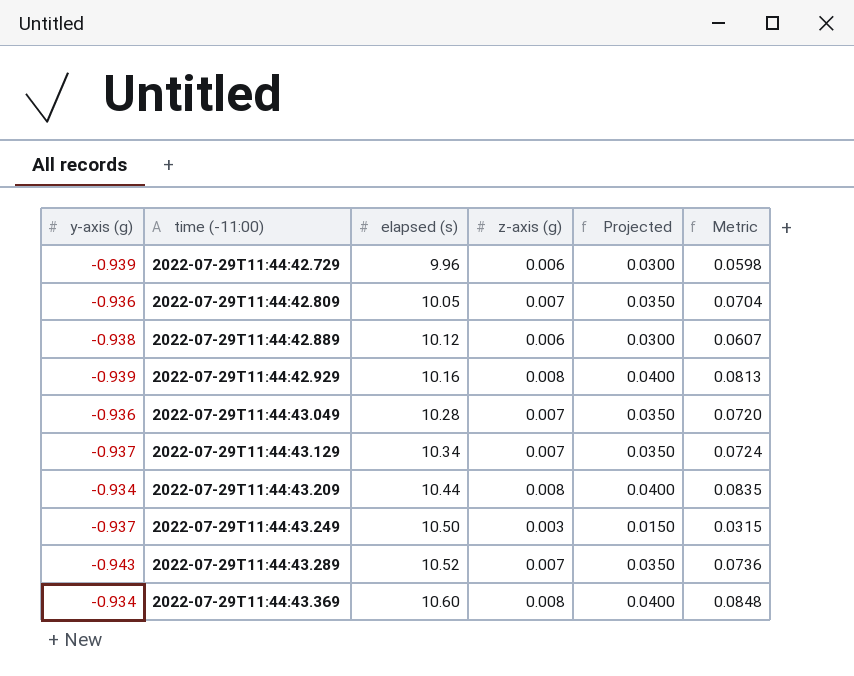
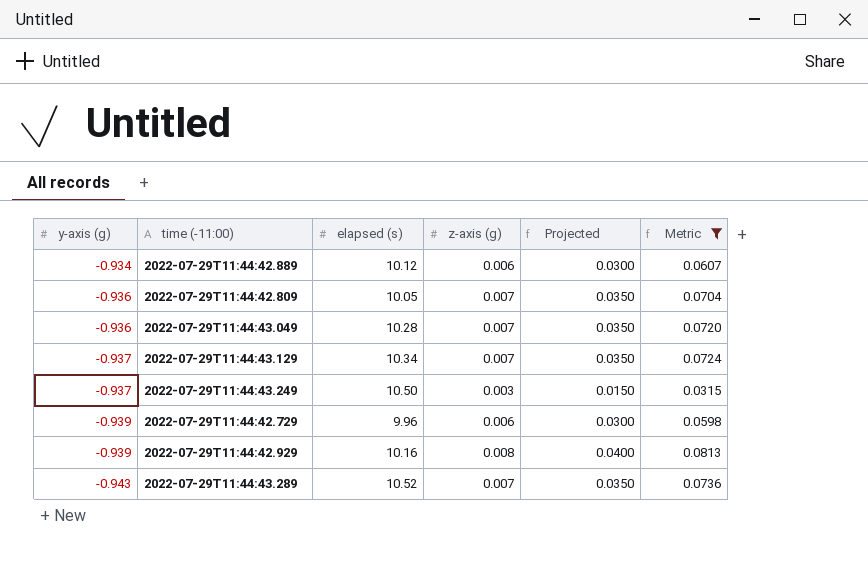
filter: none -> Metric <= 0.0813
row order: time (-11:00) ascending -> y-axis (g) descending
2022-07-29T11:44:42.889 | y-axis (g): -0.938 -> -0.934

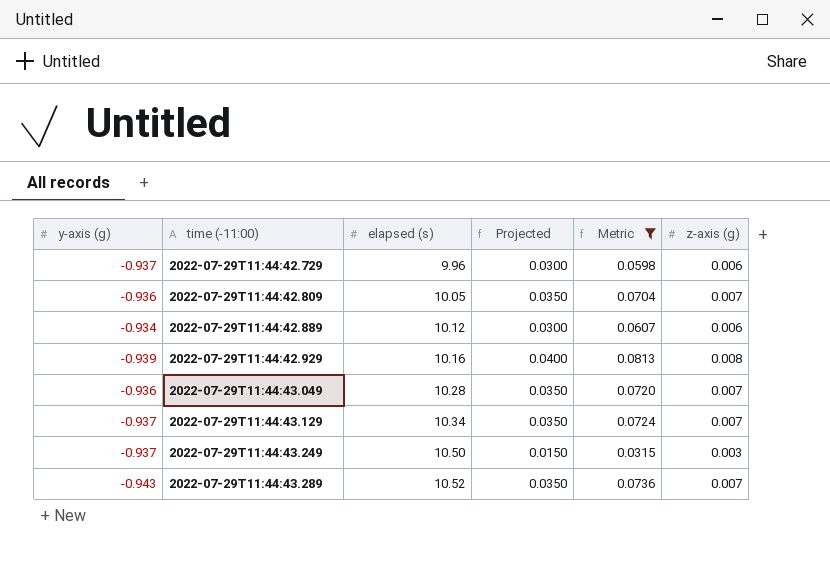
row order: y-axis (g) descending -> time (-11:00) ascending
column z-axis (g) | position: 4 -> 6
2022-07-29T11:44:42.729 | y-axis (g): -0.939 -> -0.937

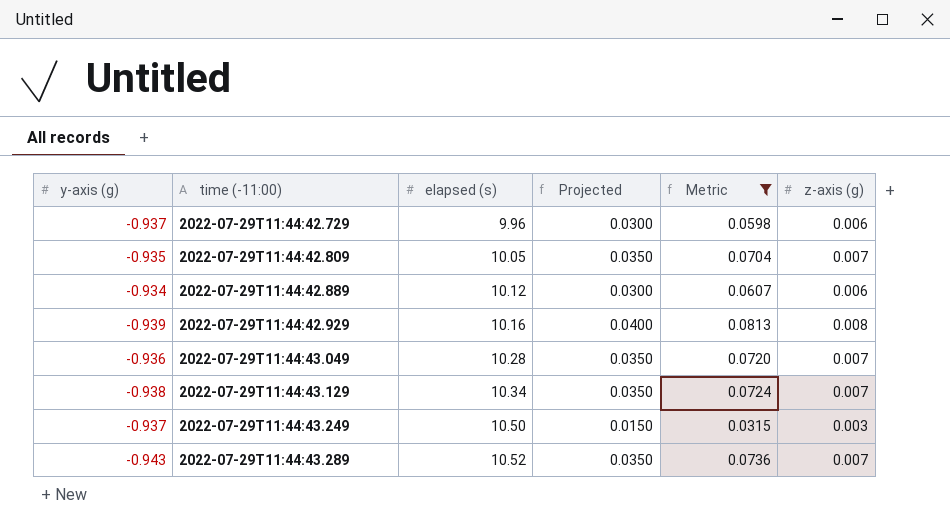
2022-07-29T11:44:42.809 | y-axis (g): -0.936 -> -0.935
2022-07-29T11:44:43.129 | y-axis (g): -0.937 -> -0.938

